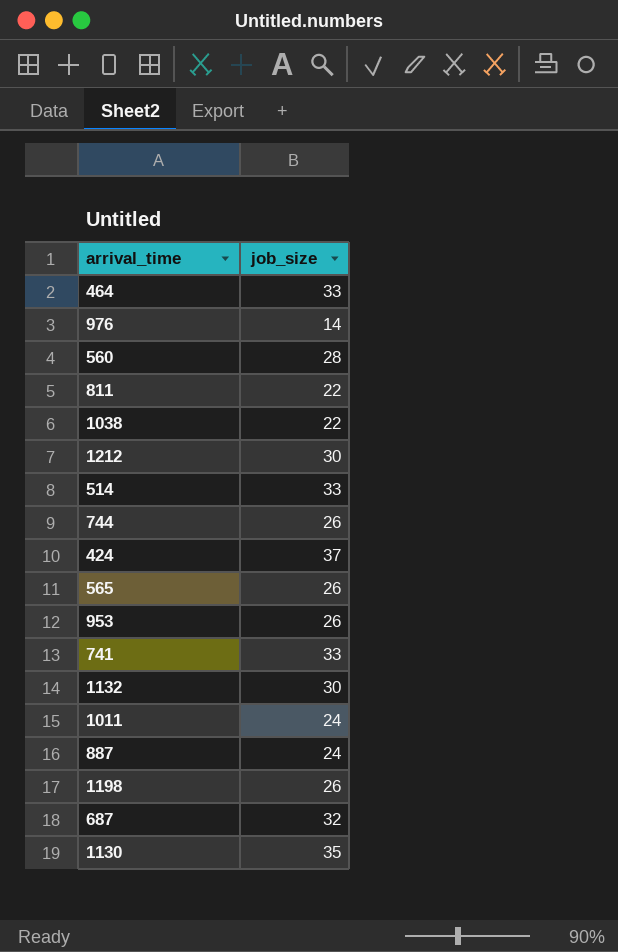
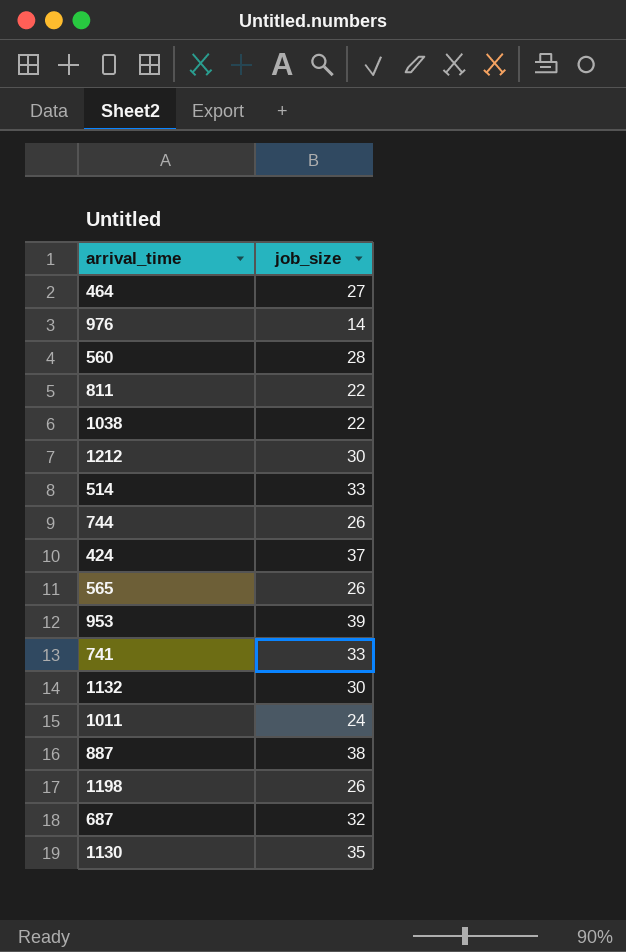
464 | job_size: 33 -> 27
953 | job_size: 26 -> 39
887 | job_size: 24 -> 38

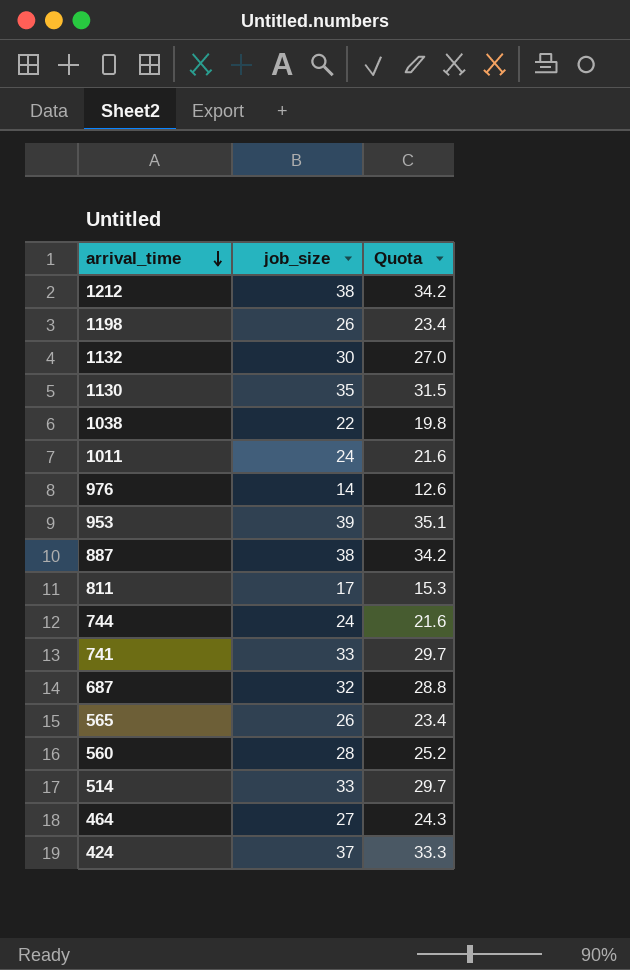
row order: none -> arrival_time descending
column Quota | formula: none -> [job_size] * 0.9
1212 | job_size: 30 -> 38
811 | job_size: 22 -> 17
744 | job_size: 26 -> 24

